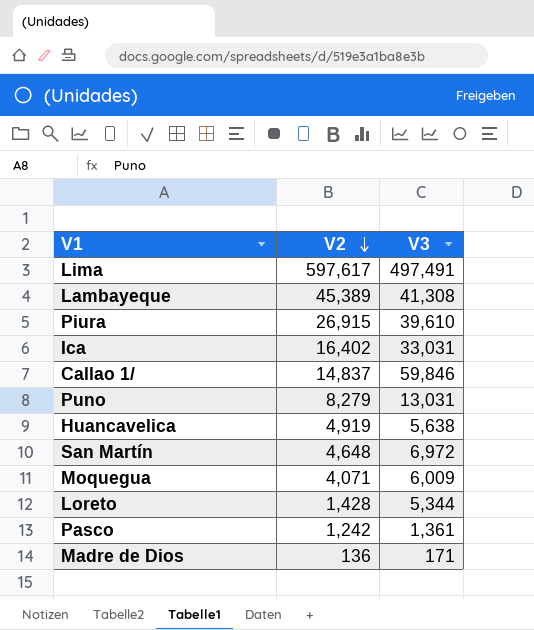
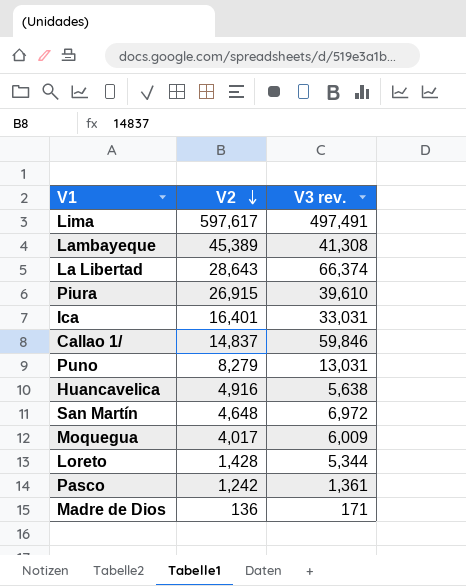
column name: V3 -> V3 rev.
row La Libertad: none -> 28,643 | 66,374
Ica | V2: 16,402 -> 16,401
Huancavelica | V2: 4,919 -> 4,916
Moquegua | V2: 4,071 -> 4,017

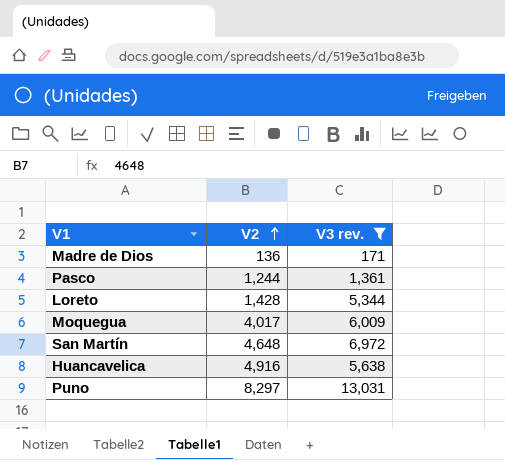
filter: none -> V3 rev. <= 13,031
row order: V2 descending -> V2 ascending
Pasco | V2: 1,242 -> 1,244
Puno | V2: 8,279 -> 8,297

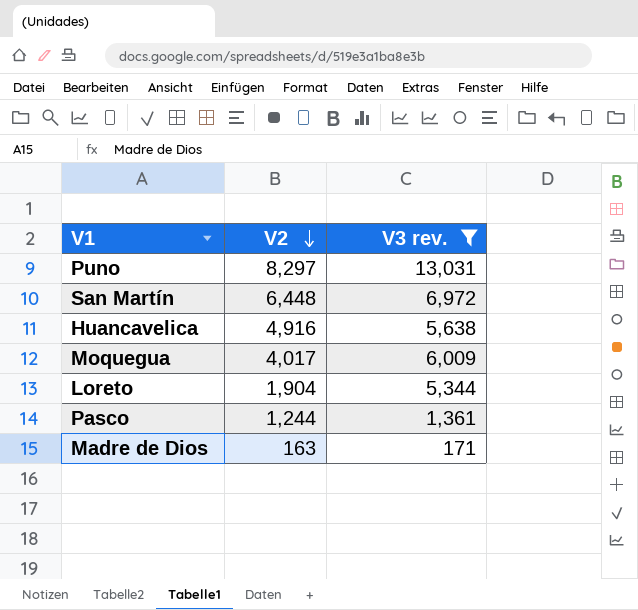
row order: V2 ascending -> V2 descending
San Martín | V2: 4,648 -> 6,448
Loreto | V2: 1,428 -> 1,904
Madre de Dios | V2: 136 -> 163

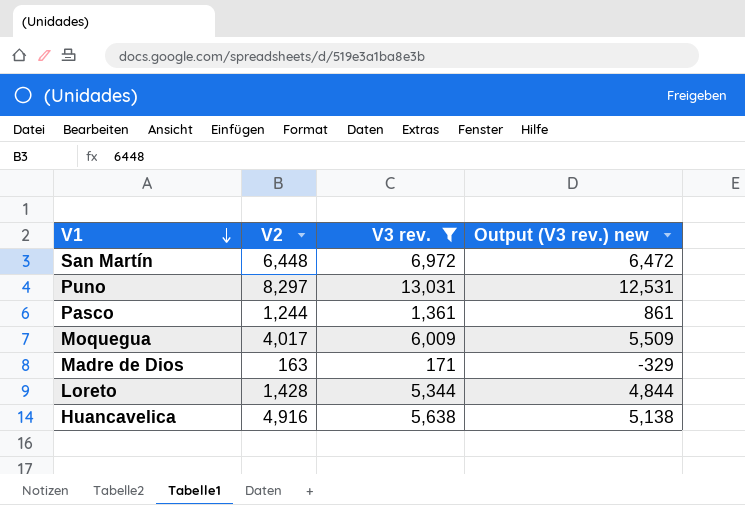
row order: V2 descending -> V1 descending
column Output (V3 rev.) new | formula: none -> [V3 rev.] - 500
Loreto | V2: 1,904 -> 1,428

